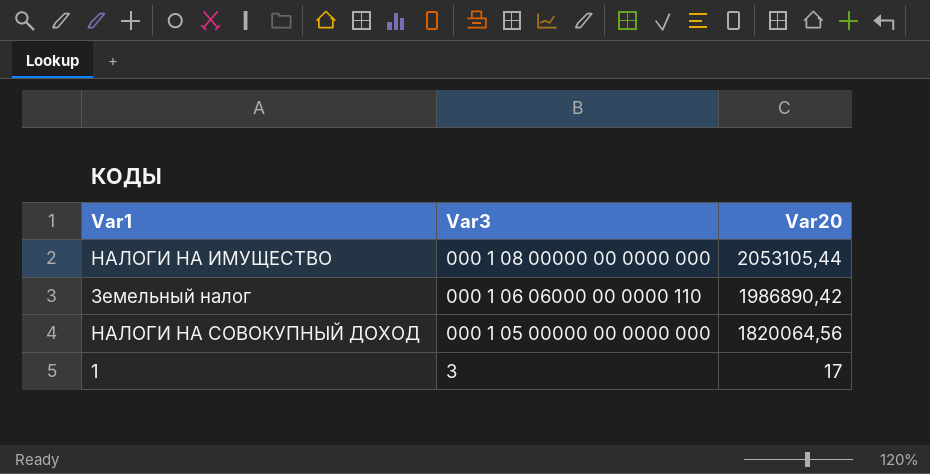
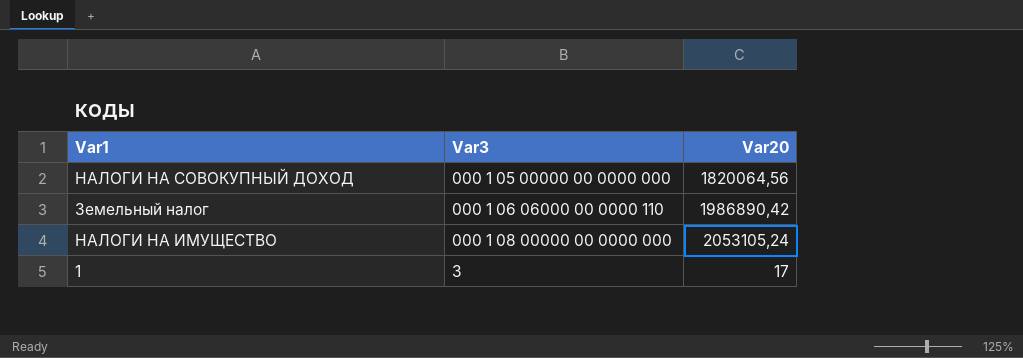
row order: Var20 descending -> Var3 ascending
НАЛОГИ НА ИМУЩЕСТВО | Var20: 2053105,44 -> 2053105,24

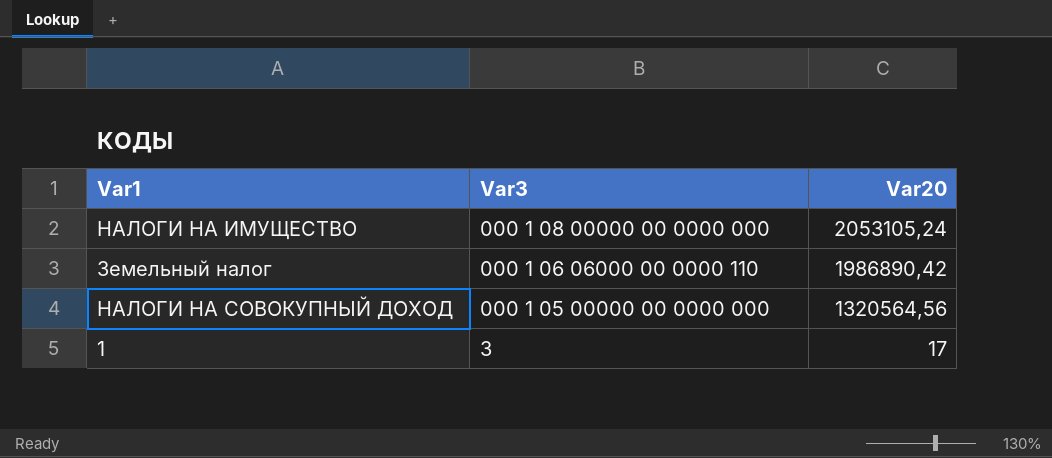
row order: Var3 ascending -> Var20 descending
НАЛОГИ НА СОВОКУПНЫЙ ДОХОД | Var20: 1820064,56 -> 1320564,56

